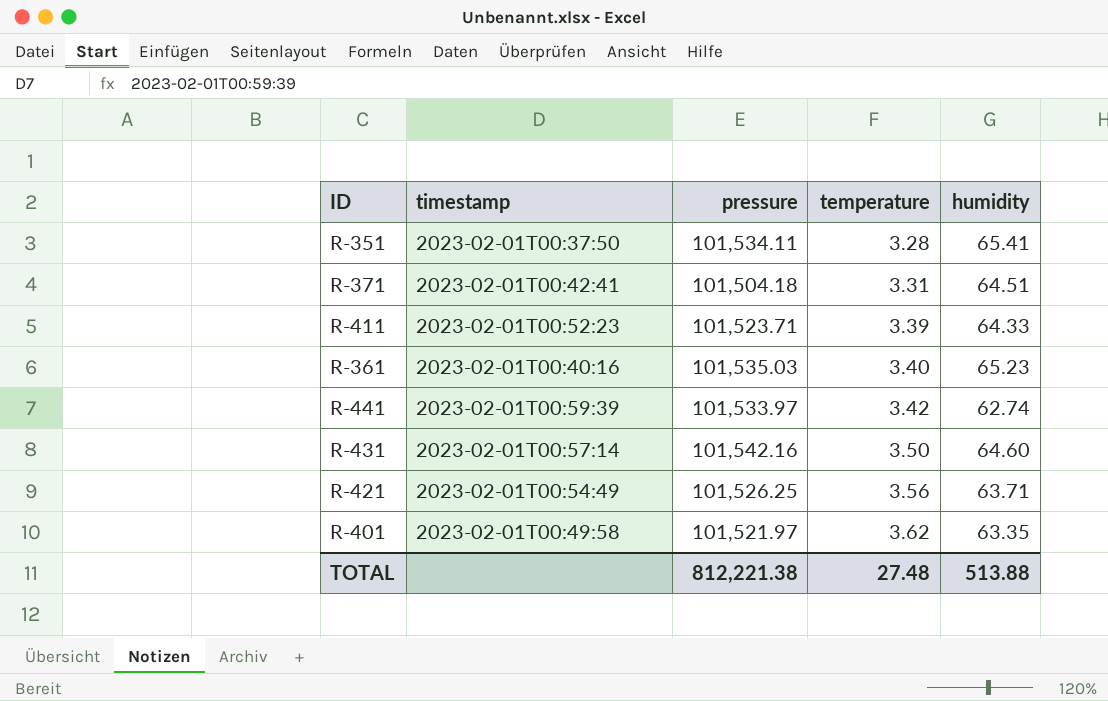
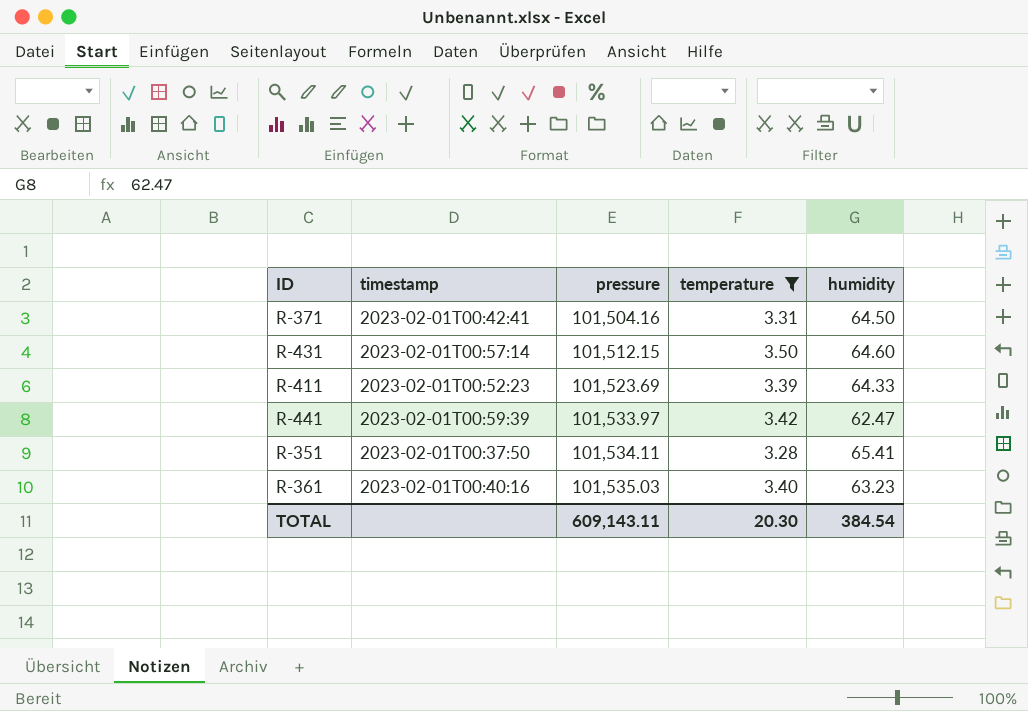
filter: none -> temperature <= 3.50
row order: temperature ascending -> pressure ascending
R-371 | pressure: 101,504.18 -> 101,504.16
R-371 | humidity: 64.51 -> 64.50
R-431 | pressure: 101,542.16 -> 101,512.15
R-411 | pressure: 101,523.71 -> 101,523.69
R-441 | humidity: 62.74 -> 62.47
R-361 | humidity: 65.23 -> 63.23
TOTAL | pressure: 812,221.38 -> 609,143.11
TOTAL | temperature: 27.48 -> 20.30
TOTAL | humidity: 513.88 -> 384.54

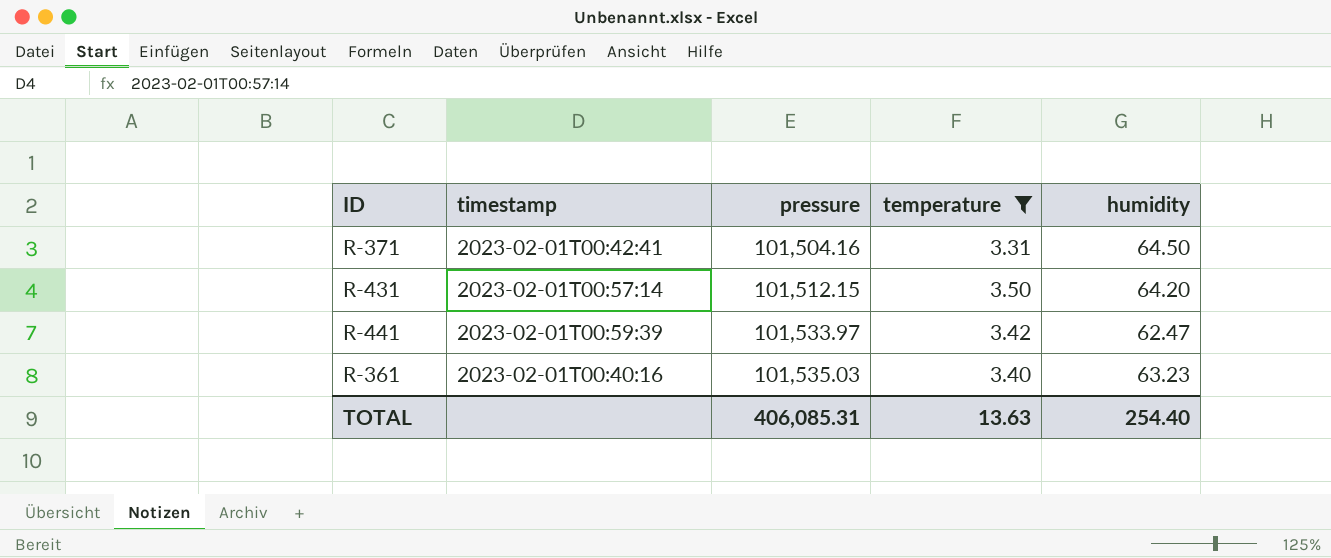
row R-411: 2023-02-01T00:52:23 | 101,523.69 | 3.39 | 64.33 -> none
row R-351: 2023-02-01T00:37:50 | 101,534.11 | 3.28 | 65.41 -> none
R-431 | humidity: 64.60 -> 64.20
TOTAL | pressure: 609,143.11 -> 406,085.31
TOTAL | temperature: 20.30 -> 13.63
TOTAL | humidity: 384.54 -> 254.40

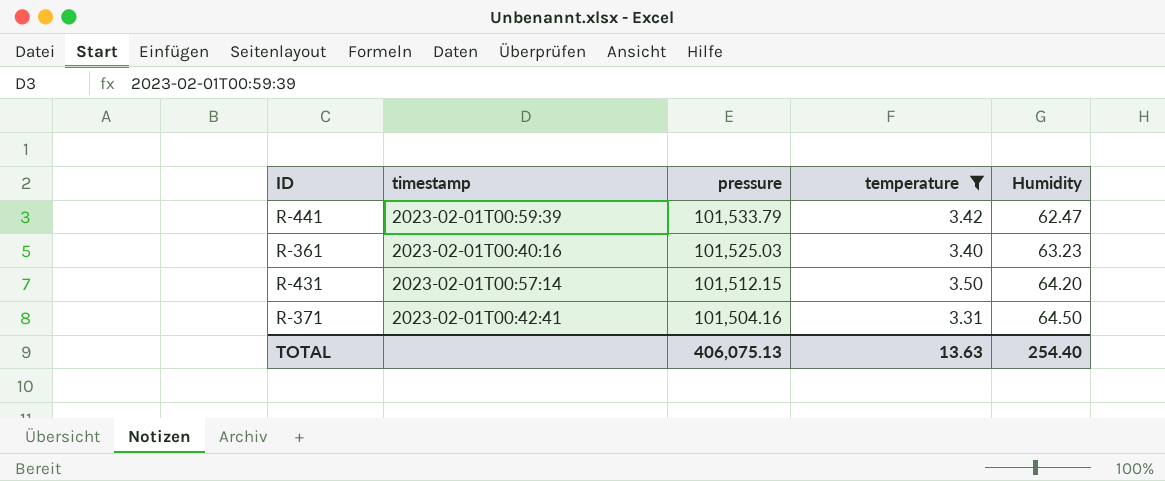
row order: pressure ascending -> pressure descending
column name: humidity -> Humidity
R-441 | pressure: 101,533.97 -> 101,533.79
R-361 | pressure: 101,535.03 -> 101,525.03
TOTAL | pressure: 406,085.31 -> 406,075.13

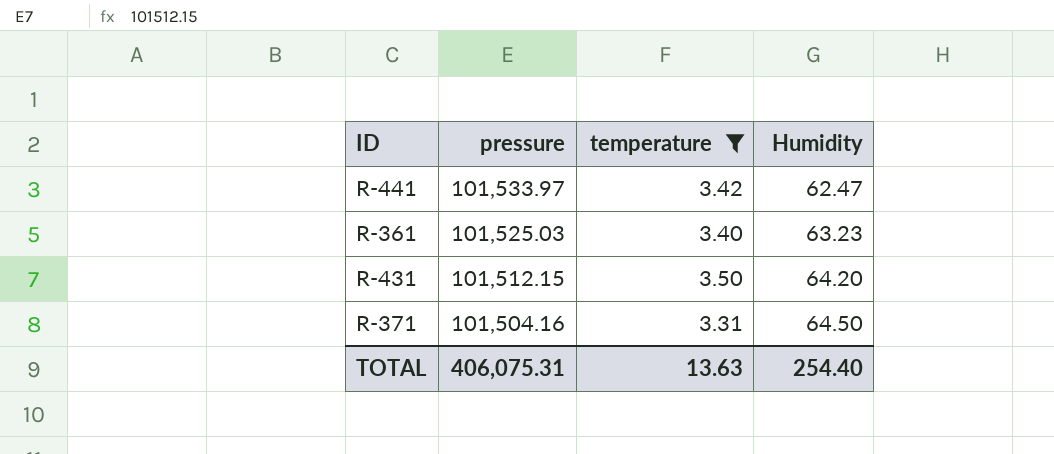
column timestamp | position: 2 -> none
R-441 | pressure: 101,533.79 -> 101,533.97
TOTAL | pressure: 406,075.13 -> 406,075.31

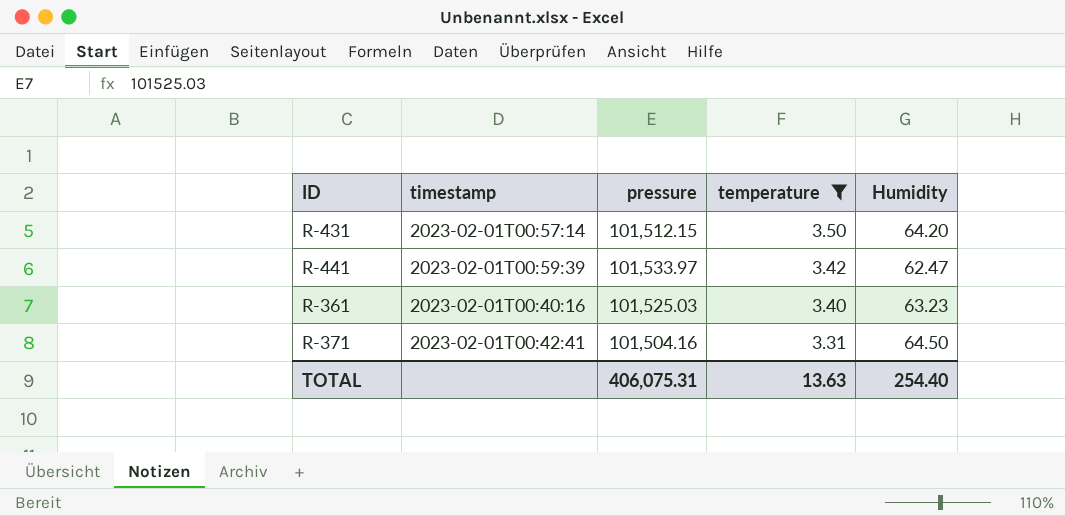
row order: pressure descending -> temperature descending
column timestamp | position: none -> 2

